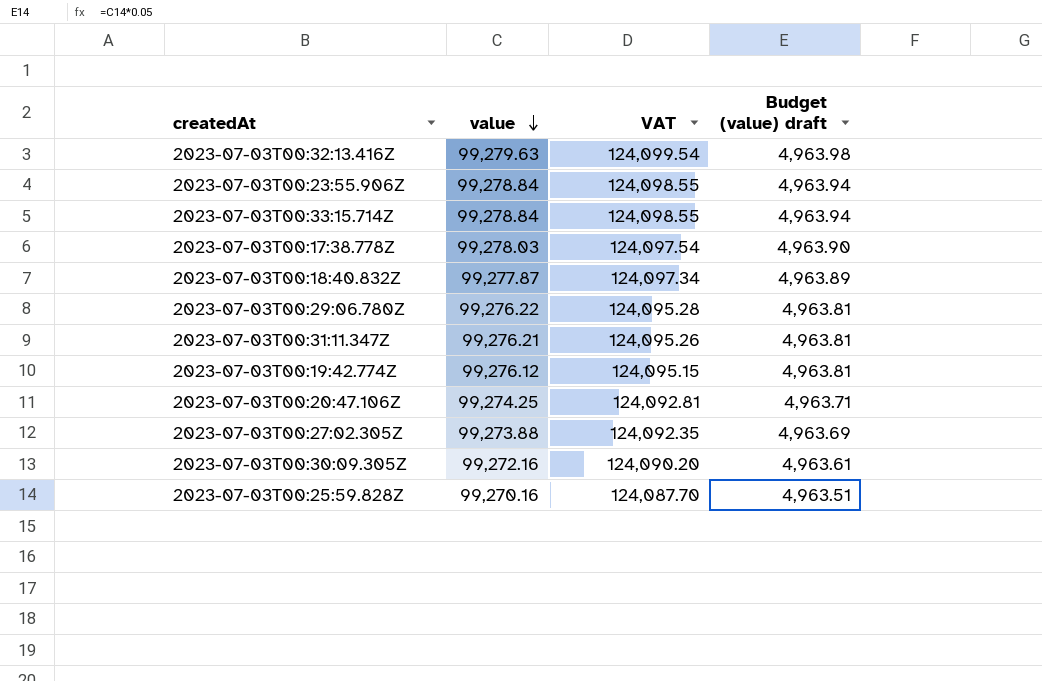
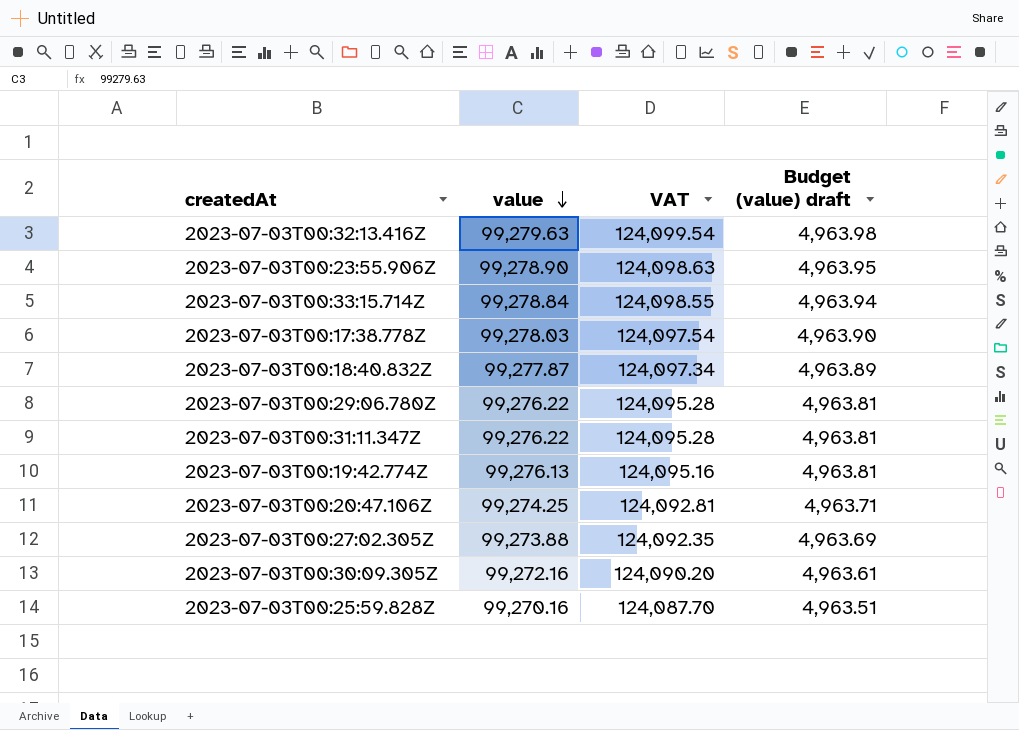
2023-07-03T00:23:55.906Z | value: 99,278.84 -> 99,278.90
2023-07-03T00:23:55.906Z | VAT: 124,098.55 -> 124,098.63
2023-07-03T00:23:55.906Z | Budget (value) draft: 4,963.94 -> 4,963.95
2023-07-03T00:31:11.347Z | value: 99,276.21 -> 99,276.22
2023-07-03T00:31:11.347Z | VAT: 124,095.26 -> 124,095.28
2023-07-03T00:19:42.774Z | value: 99,276.12 -> 99,276.13
2023-07-03T00:19:42.774Z | VAT: 124,095.15 -> 124,095.16

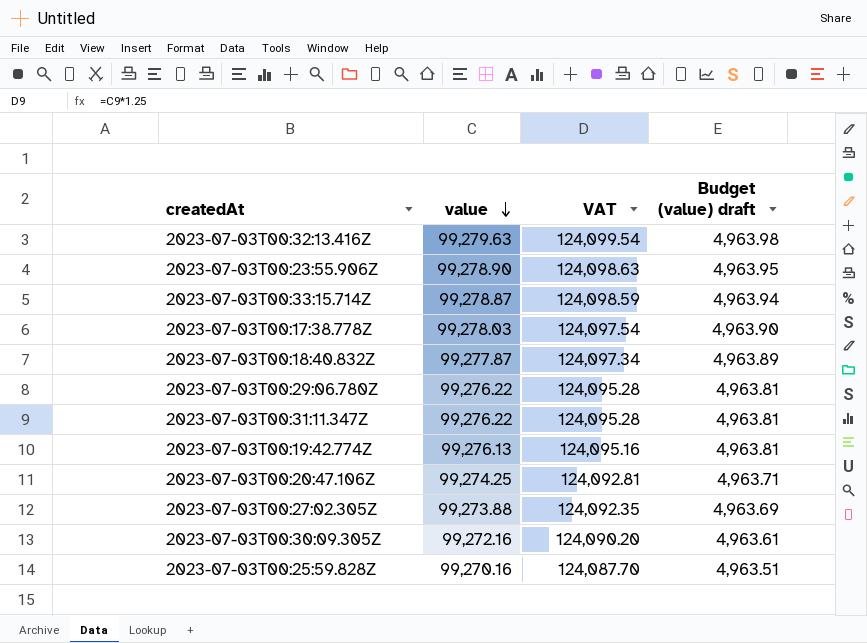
2023-07-03T00:33:15.714Z | value: 99,278.84 -> 99,278.87
2023-07-03T00:33:15.714Z | VAT: 124,098.55 -> 124,098.59

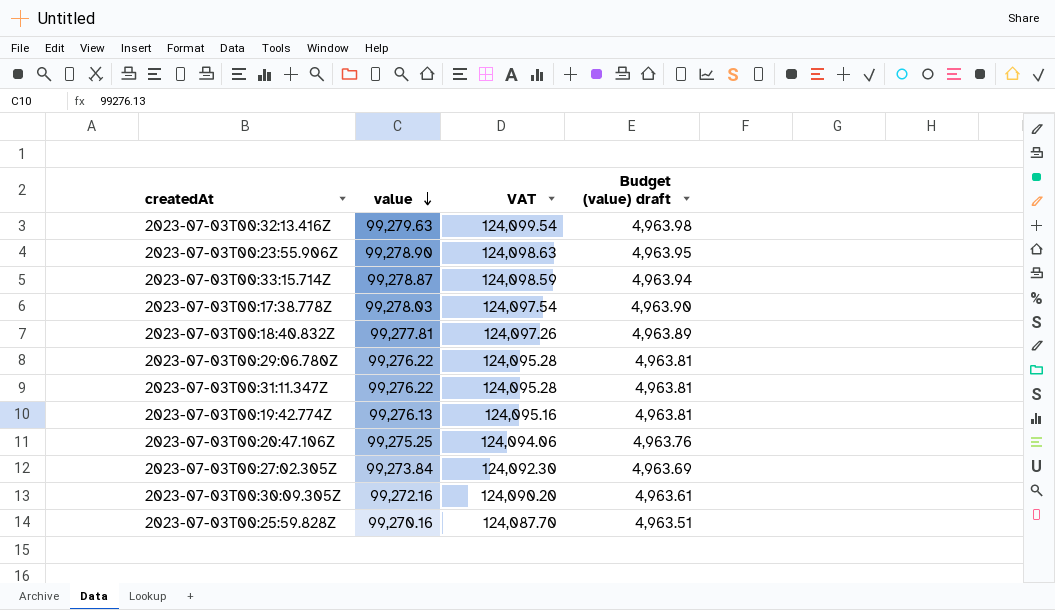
2023-07-03T00:18:40.832Z | value: 99,277.87 -> 99,277.81
2023-07-03T00:18:40.832Z | VAT: 124,097.34 -> 124,097.26
2023-07-03T00:20:47.106Z | value: 99,274.25 -> 99,275.25
2023-07-03T00:20:47.106Z | VAT: 124,092.81 -> 124,094.06
2023-07-03T00:20:47.106Z | Budget (value) draft: 4,963.71 -> 4,963.76
2023-07-03T00:27:02.305Z | value: 99,273.88 -> 99,273.84
2023-07-03T00:27:02.305Z | VAT: 124,092.35 -> 124,092.30

